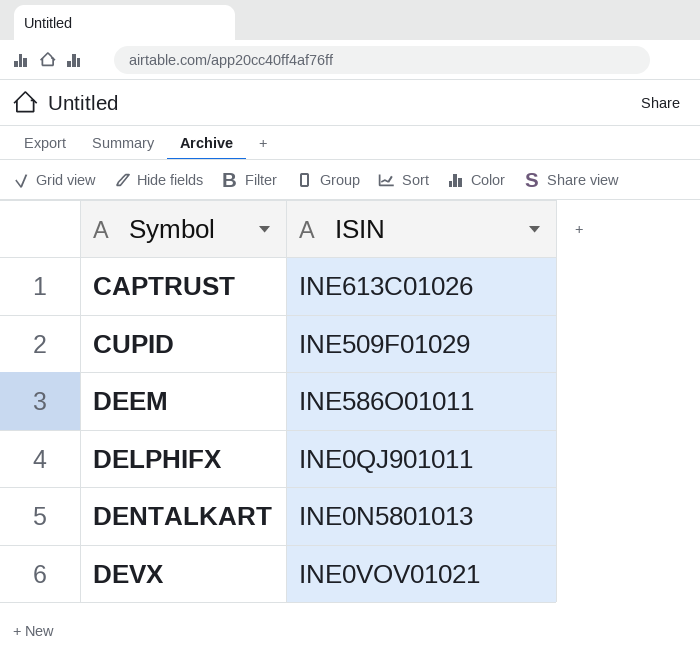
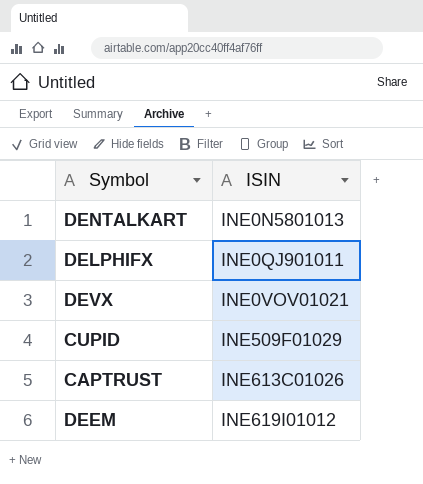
row order: Symbol ascending -> ISIN ascending
DEEM | ISIN: INE586O01011 -> INE619I01012

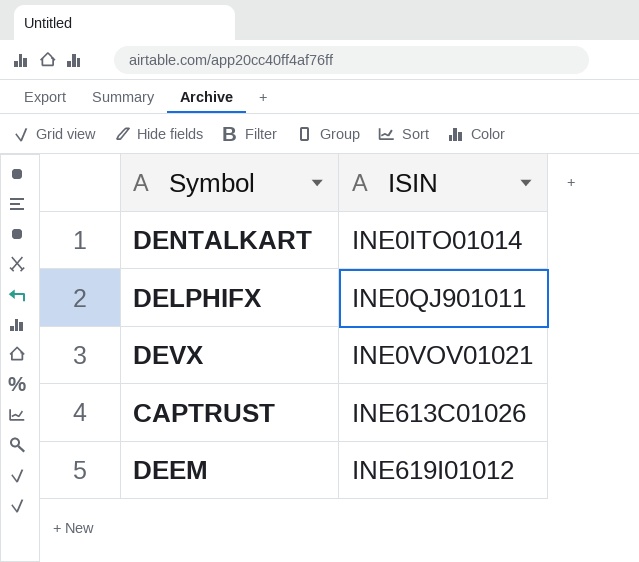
row CUPID: INE509F01029 -> none
DENTALKART | ISIN: INE0N5801013 -> INE0ITO01014

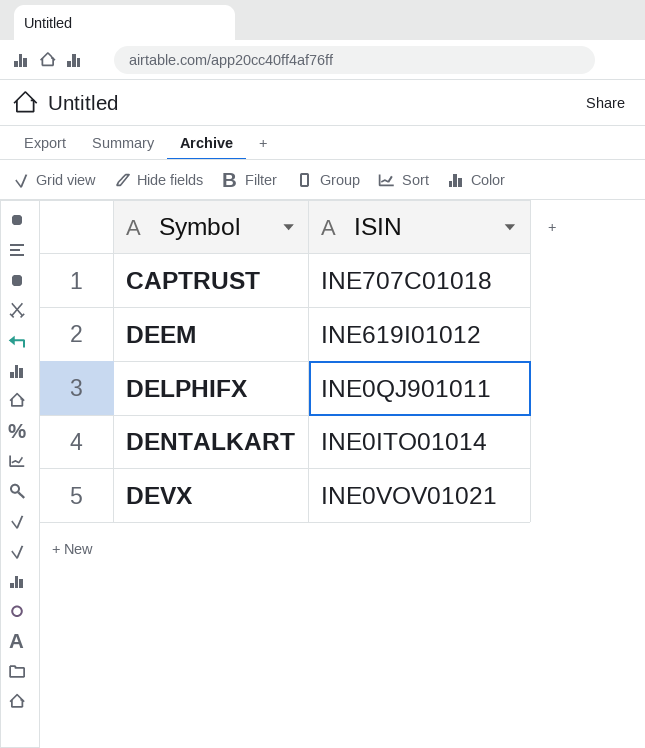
row order: ISIN ascending -> Symbol ascending
CAPTRUST | ISIN: INE613C01026 -> INE707C01018

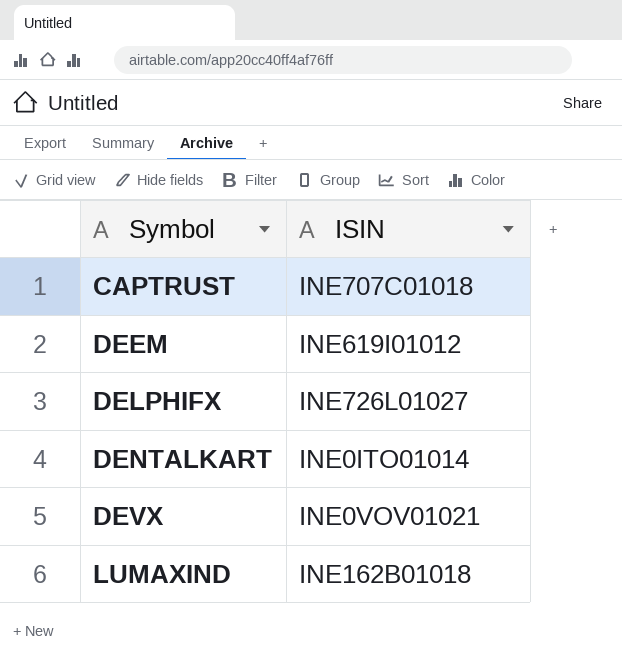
DELPHIFX | ISIN: INE0QJ901011 -> INE726L01027
row LUMAXIND: none -> INE162B01018

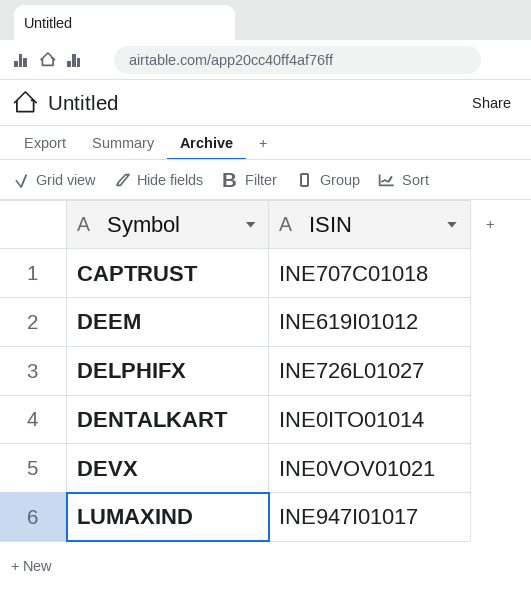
LUMAXIND | ISIN: INE162B01018 -> INE947I01017

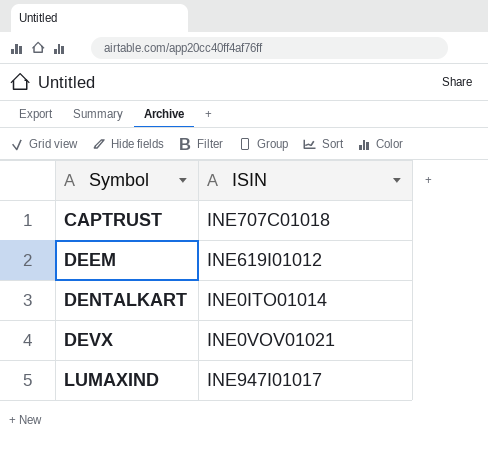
row DELPHIFX: INE726L01027 -> none

